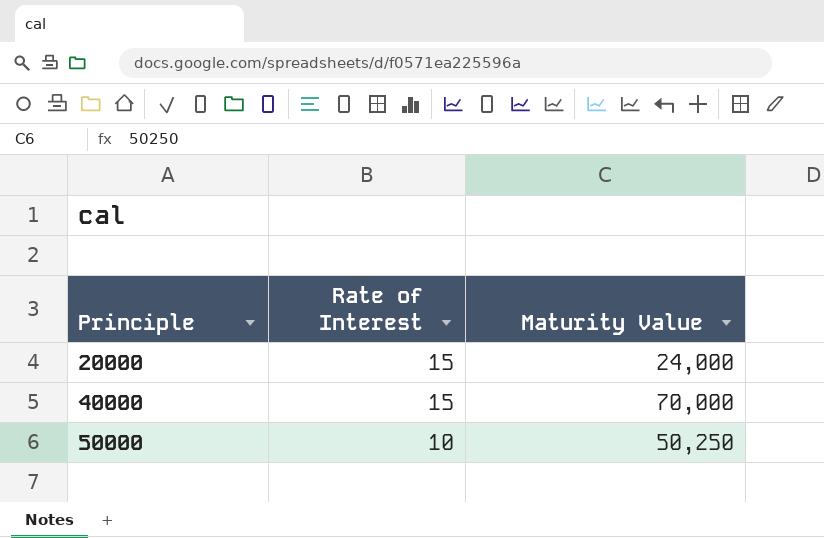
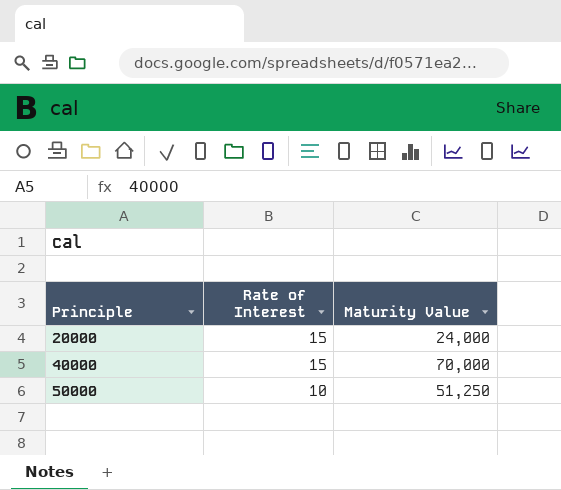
50000 | Maturity Value: 50,250 -> 51,250

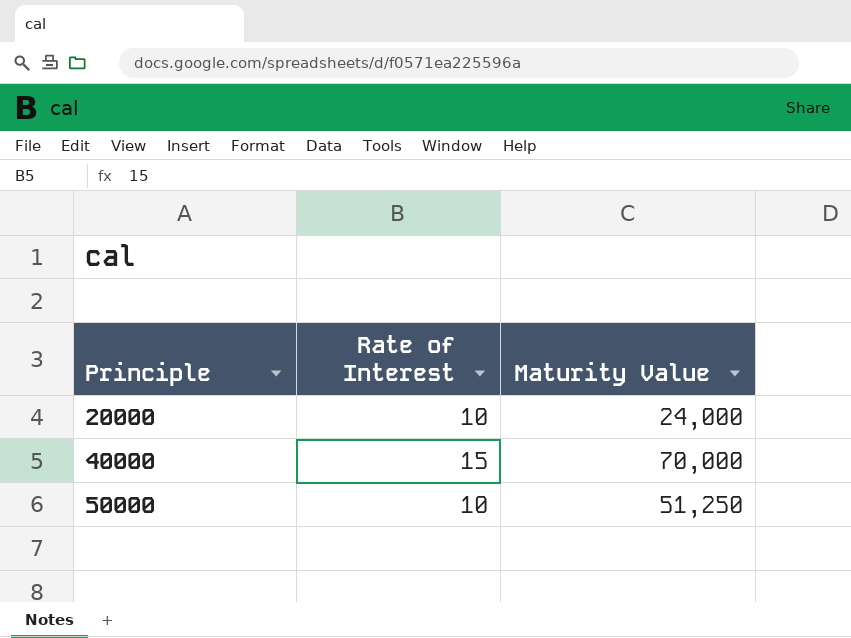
20000 | Rate of Interest: 15 -> 10

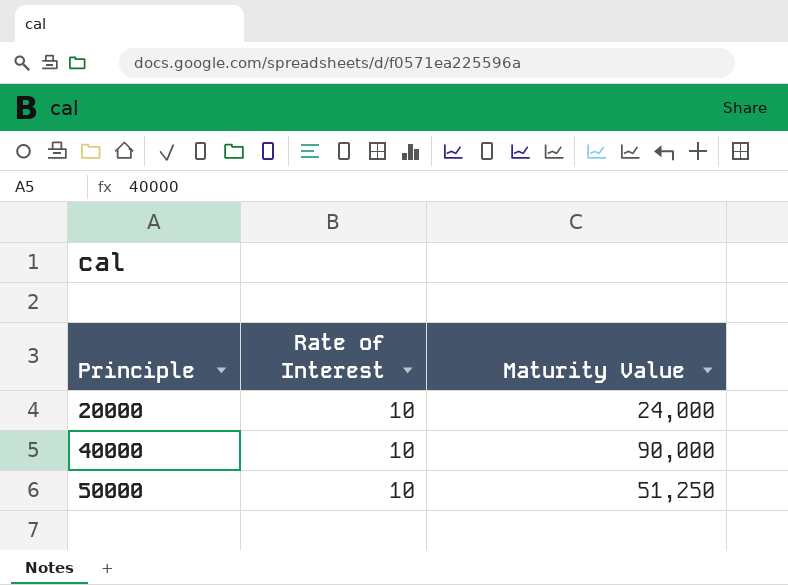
40000 | Rate of Interest: 15 -> 10
40000 | Maturity Value: 70,000 -> 90,000

